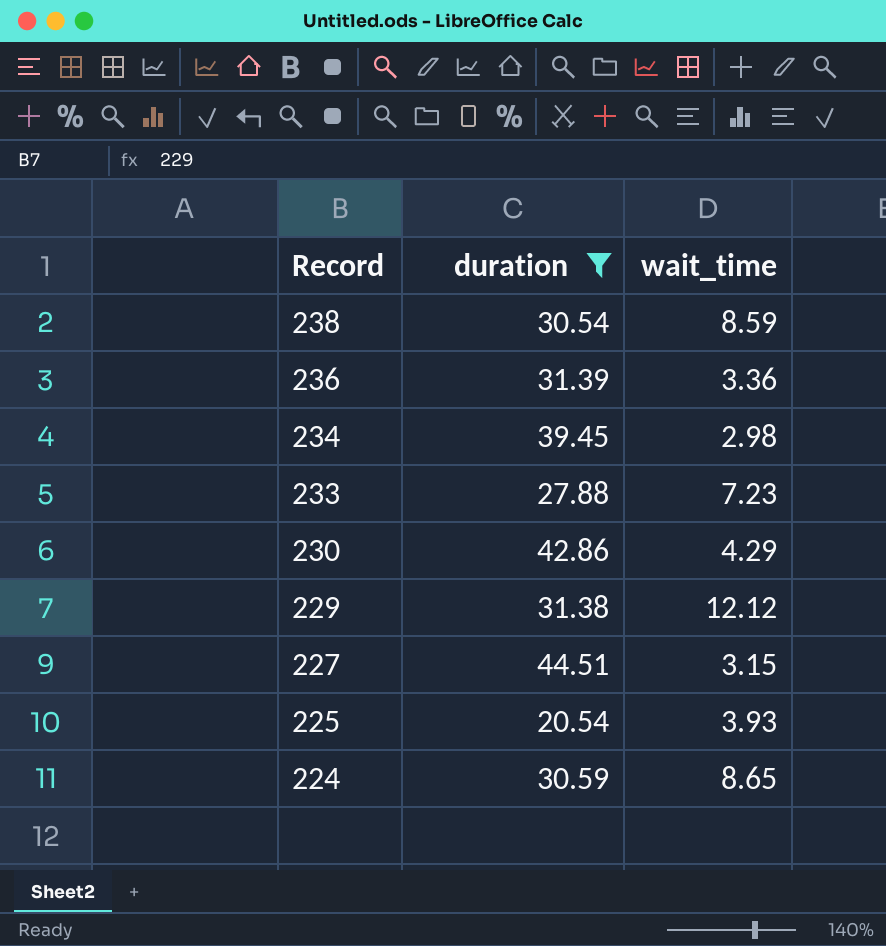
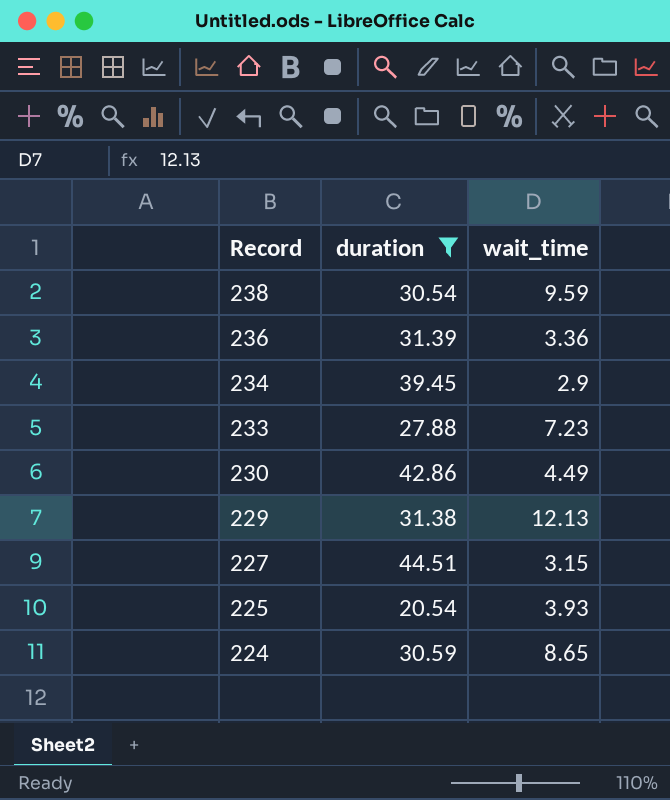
238 | wait_time: 8.59 -> 9.59
234 | wait_time: 2.98 -> 2.9
230 | wait_time: 4.29 -> 4.49
229 | wait_time: 12.12 -> 12.13

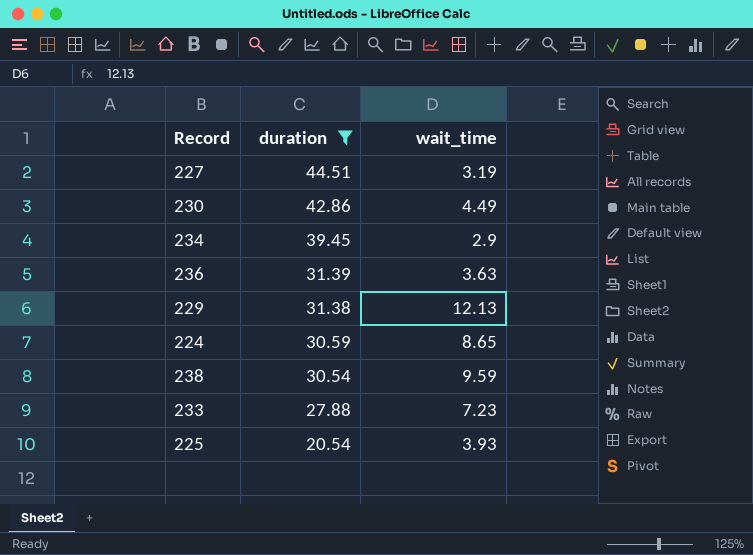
row order: Record descending -> duration descending
227 | wait_time: 3.15 -> 3.19
236 | wait_time: 3.36 -> 3.63

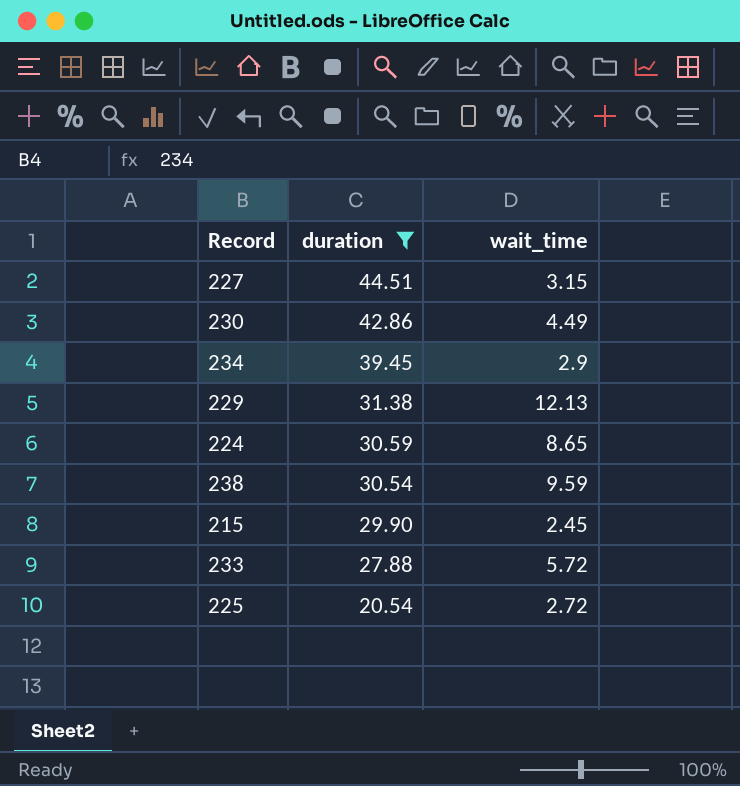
row 236: 31.39 | 3.63 -> none
227 | wait_time: 3.19 -> 3.15
row 215: none -> 29.90 | 2.45
233 | wait_time: 7.23 -> 5.72
225 | wait_time: 3.93 -> 2.72

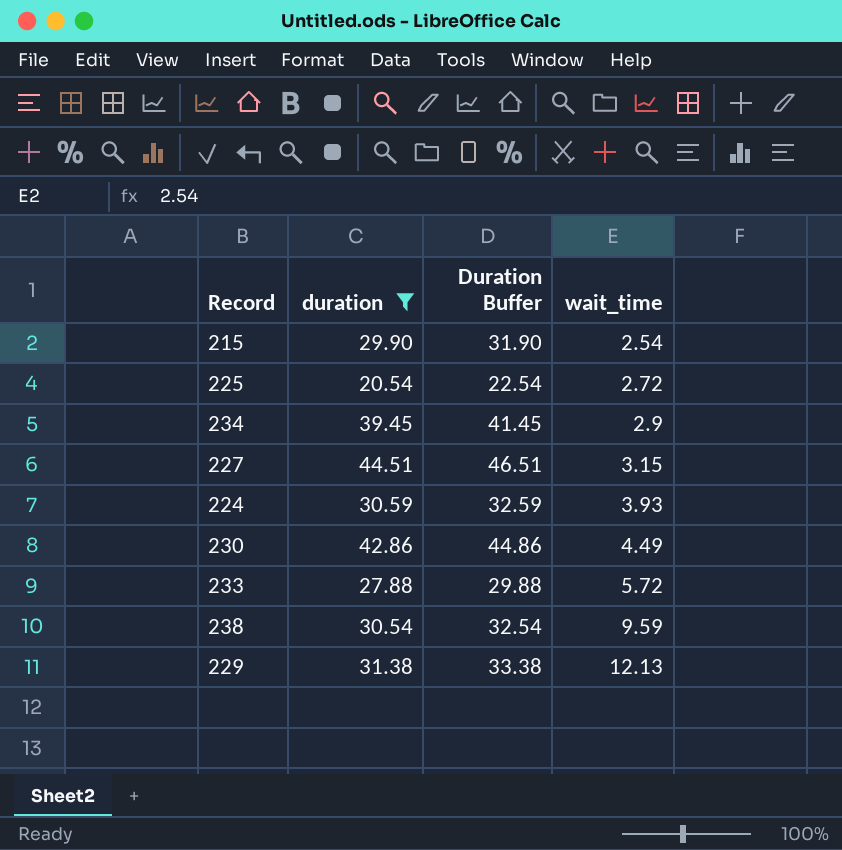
row order: duration descending -> wait_time ascending
column Duration Buffer | formula: none -> [duration] + 2
215 | wait_time: 2.45 -> 2.54
224 | wait_time: 8.65 -> 3.93

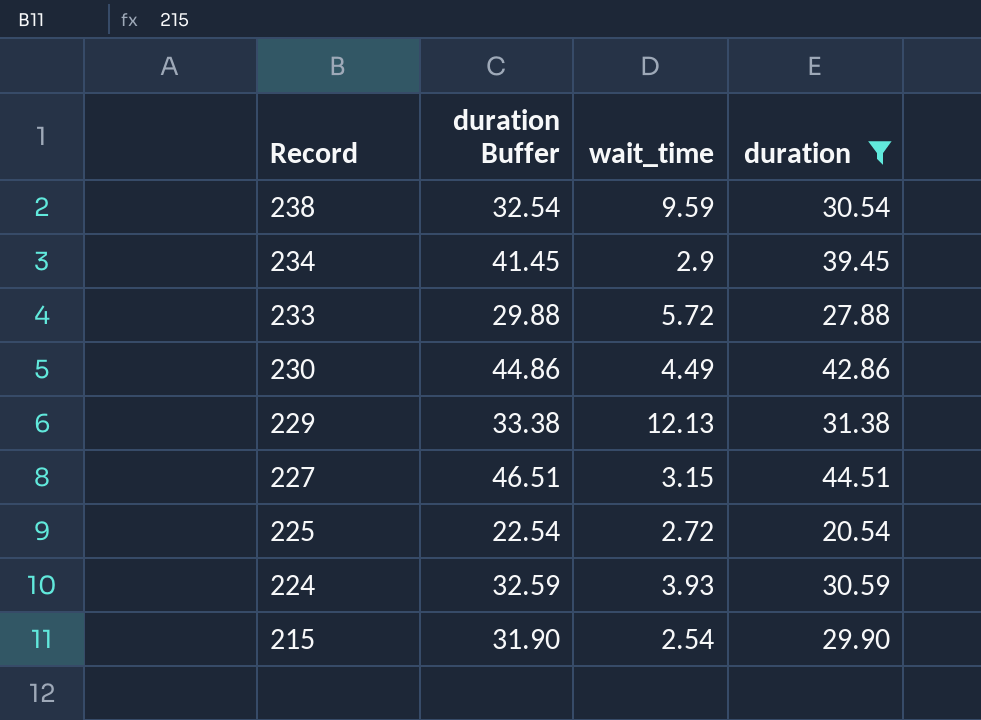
row order: wait_time ascending -> Record descending
column name: Duration Buffer -> duration Buffer
column duration | position: 2 -> 4

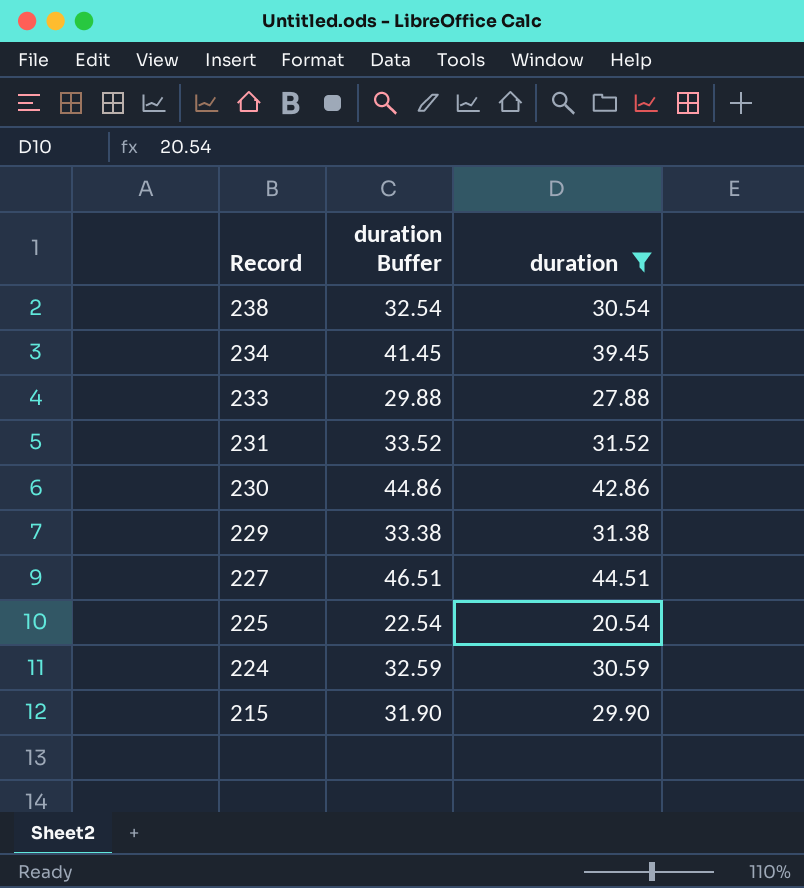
column wait_time | position: 3 -> none
row 231: none -> 33.52 | 31.52

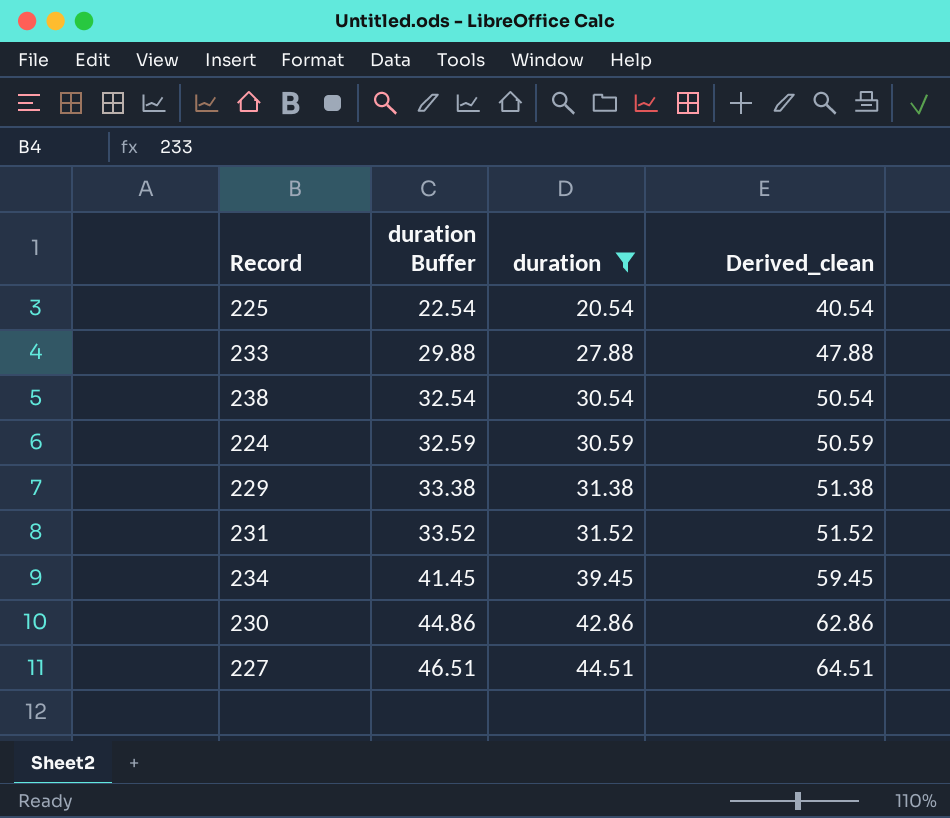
row order: Record descending -> duration Buffer ascending
column Derived_clean | formula: none -> [duration] + 20
row 215: 31.90 | 29.90 -> none

